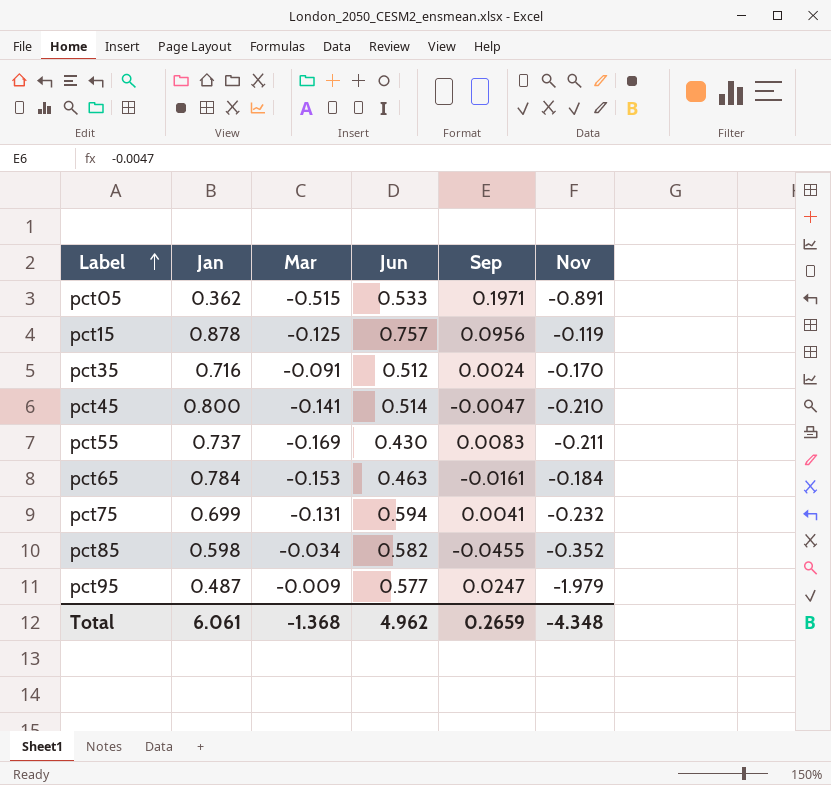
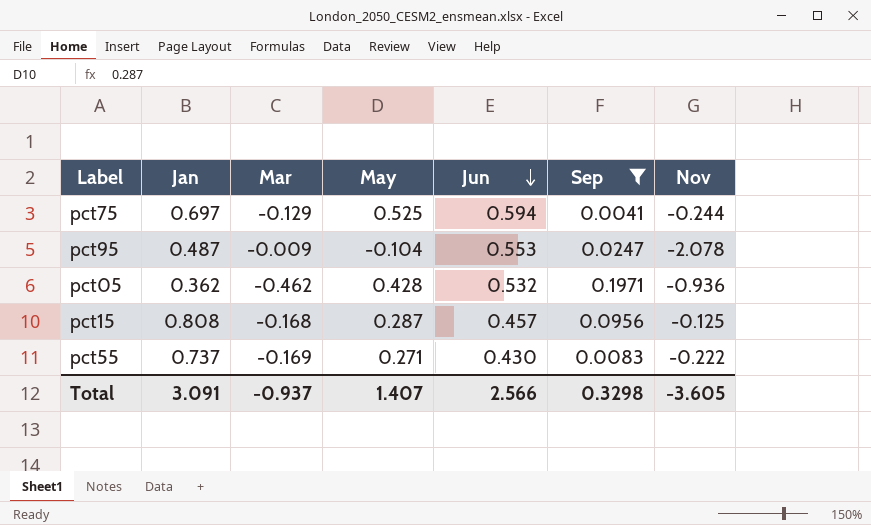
filter: none -> Sep >= 0.0041
row order: Label ascending -> Jun descending
column May | position: none -> 4
pct75 | Jan: 0.699 -> 0.697
pct75 | Mar: -0.131 -> -0.129
pct75 | Nov: -0.232 -> -0.244
pct95 | Jun: 0.577 -> 0.553
pct95 | Nov: -1.979 -> -2.078
pct05 | Mar: -0.515 -> -0.462
pct05 | Jun: 0.533 -> 0.532
pct05 | Nov: -0.891 -> -0.936
pct15 | Jan: 0.878 -> 0.808
pct15 | Mar: -0.125 -> -0.168
pct15 | Jun: 0.757 -> 0.457
pct15 | Nov: -0.119 -> -0.125
pct55 | Nov: -0.211 -> -0.222
Total | Jan: 6.061 -> 3.091
Total | Mar: -1.368 -> -0.937
Total | Jun: 4.962 -> 2.566
Total | Sep: 0.2659 -> 0.3298
Total | Nov: -4.348 -> -3.605

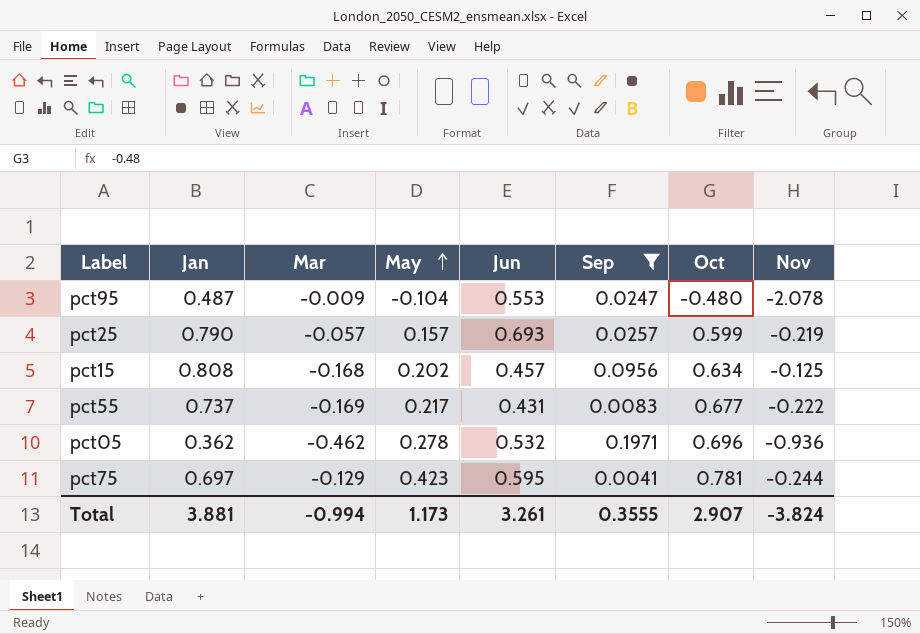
row order: Jun descending -> May ascending
column Oct | position: none -> 7
row pct25: none -> 0.790 | -0.057 | 0.157 | 0.693 | 0.0257 | 0.599 | -0.219
pct15 | May: 0.287 -> 0.202
pct55 | May: 0.271 -> 0.217
pct55 | Jun: 0.430 -> 0.431
pct05 | May: 0.428 -> 0.278
pct75 | May: 0.525 -> 0.423
pct75 | Jun: 0.594 -> 0.595
Total | Jan: 3.091 -> 3.881
Total | Mar: -0.937 -> -0.994
Total | May: 1.407 -> 1.173
Total | Jun: 2.566 -> 3.261
Total | Sep: 0.3298 -> 0.3555
Total | Nov: -3.605 -> -3.824

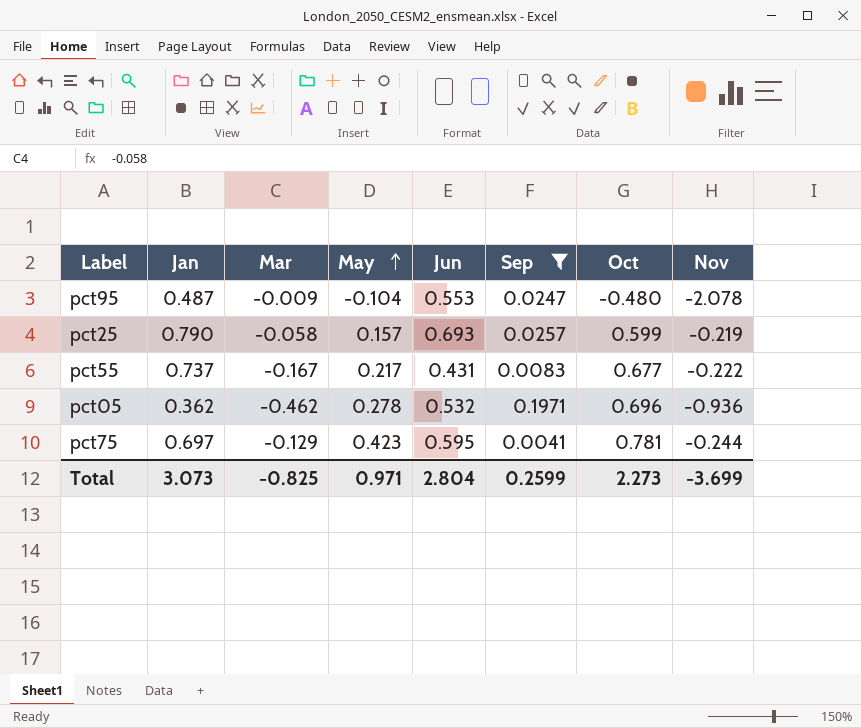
row pct15: 0.808 | -0.168 | 0.202 | 0.457 | 0.0956 | 0.634 | -0.125 -> none
pct25 | Mar: -0.057 -> -0.058
pct55 | Mar: -0.169 -> -0.167
Total | Jan: 3.881 -> 3.073
Total | Mar: -0.994 -> -0.825
Total | May: 1.173 -> 0.971
Total | Jun: 3.261 -> 2.804
Total | Sep: 0.3555 -> 0.2599
Total | Oct: 2.907 -> 2.273
Total | Nov: -3.824 -> -3.699

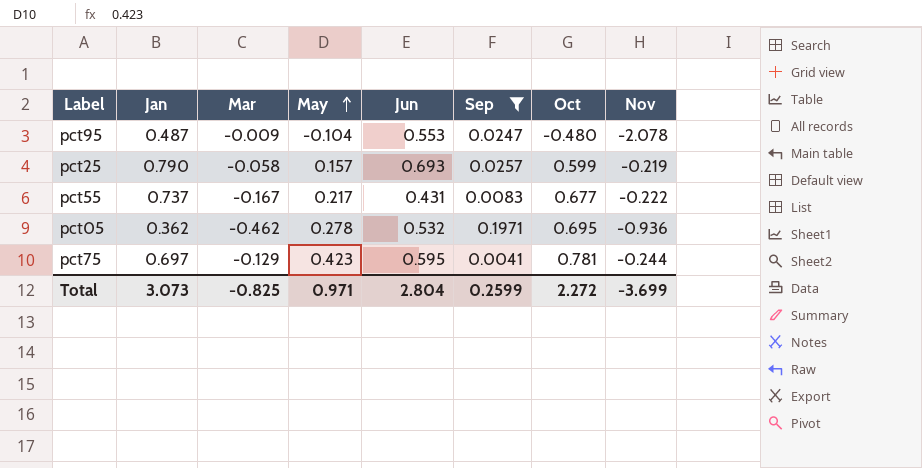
pct05 | Oct: 0.696 -> 0.695
Total | Oct: 2.273 -> 2.272

